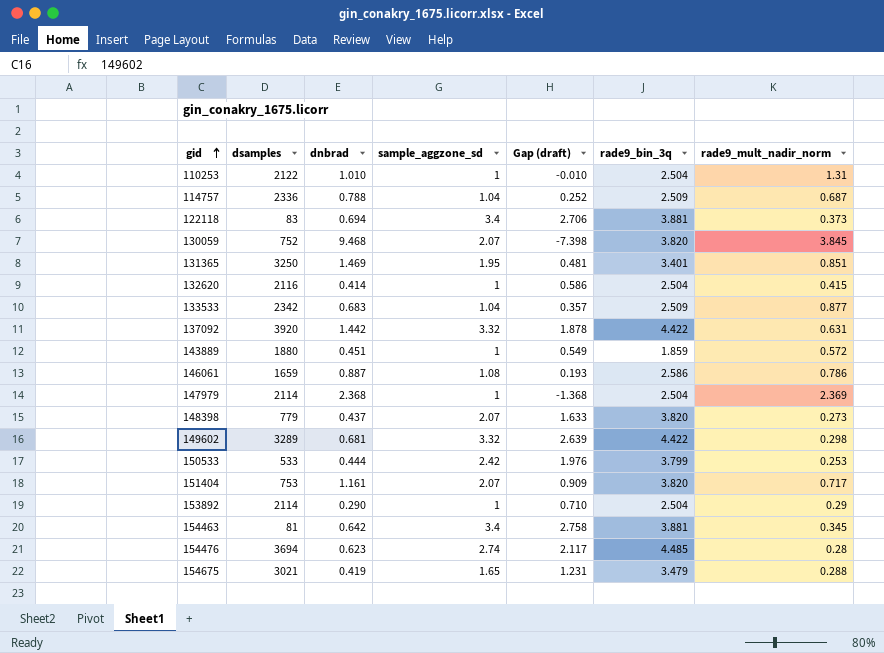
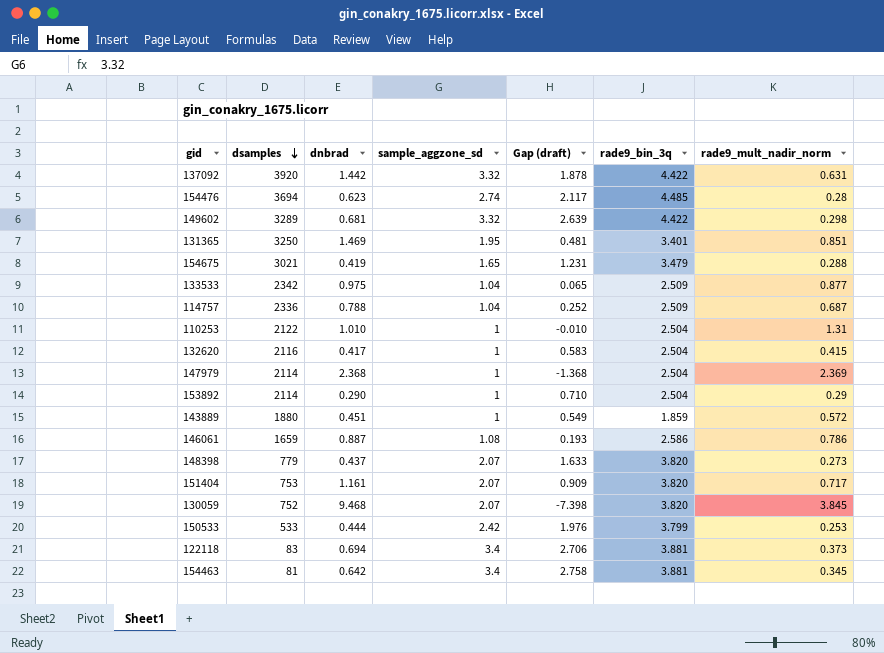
row order: gid ascending -> dsamples descending
133533 | dnbrad: 0.683 -> 0.975
133533 | Gap (draft): 0.357 -> 0.065
132620 | dnbrad: 0.414 -> 0.417
132620 | Gap (draft): 0.586 -> 0.583

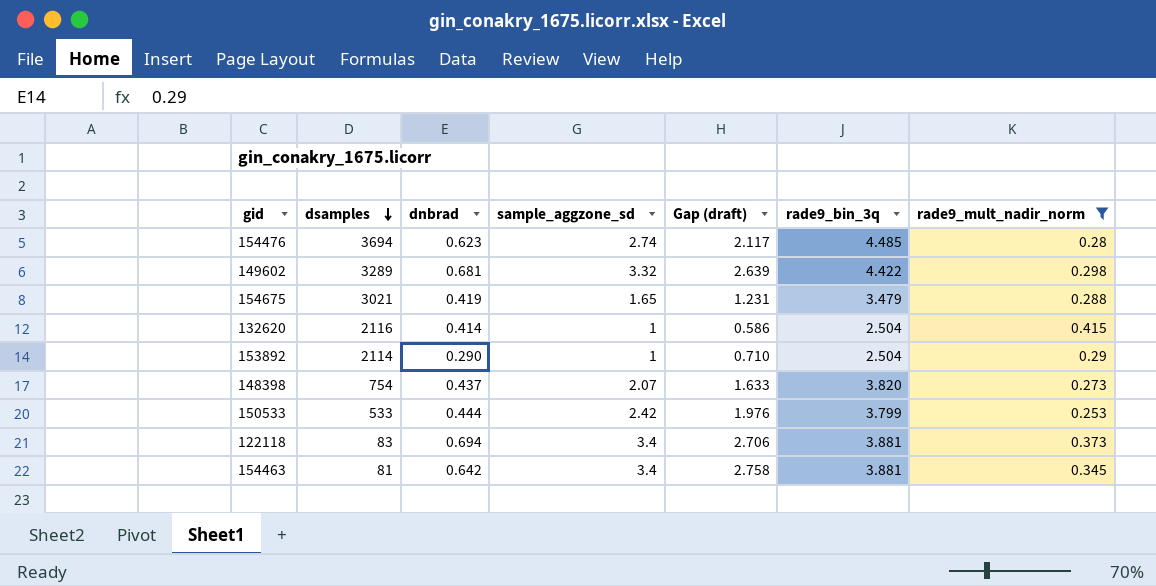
filter: none -> rade9_mult_nadir_norm <= 0.415
132620 | dnbrad: 0.417 -> 0.414
132620 | Gap (draft): 0.583 -> 0.586
148398 | dsamples: 779 -> 754

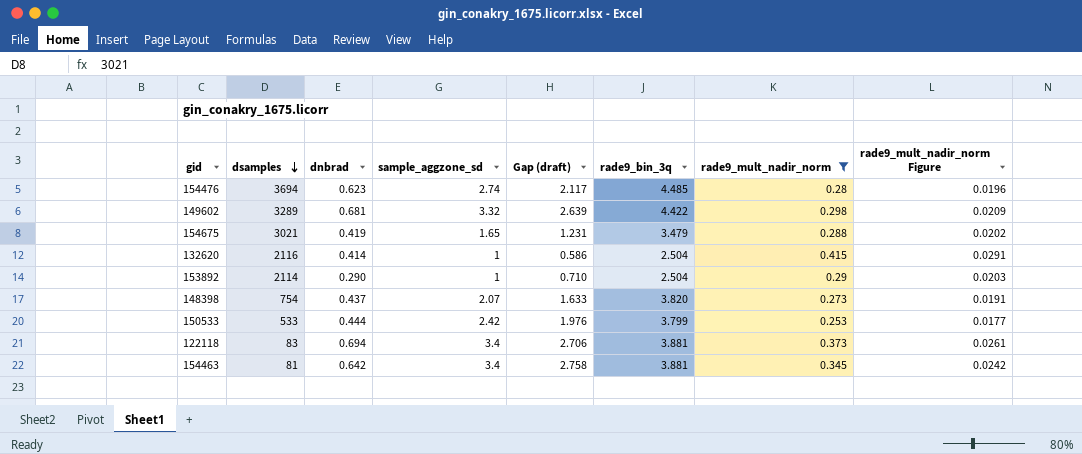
column rade9_mult_nadir_norm Figure | formula: none -> [rade9_mult_nadir_norm] * 0.07

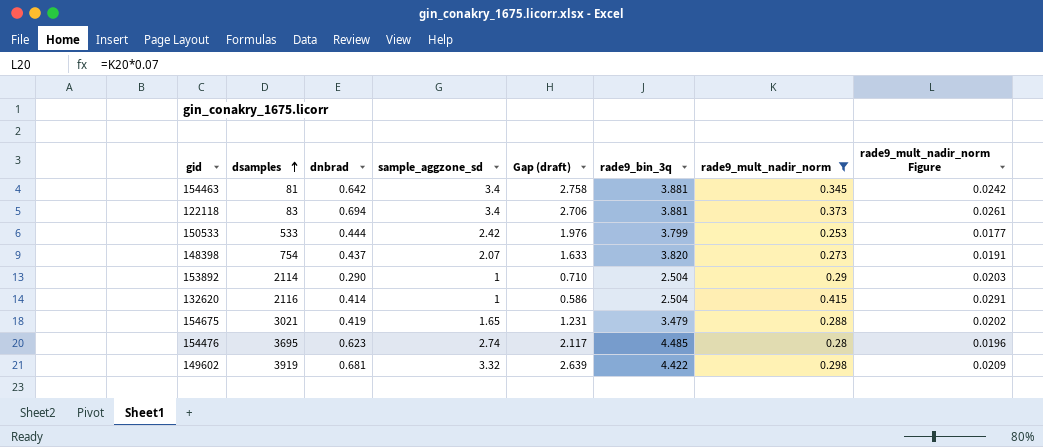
row order: dsamples descending -> dsamples ascending
154476 | dsamples: 3694 -> 3695
149602 | dsamples: 3289 -> 3919

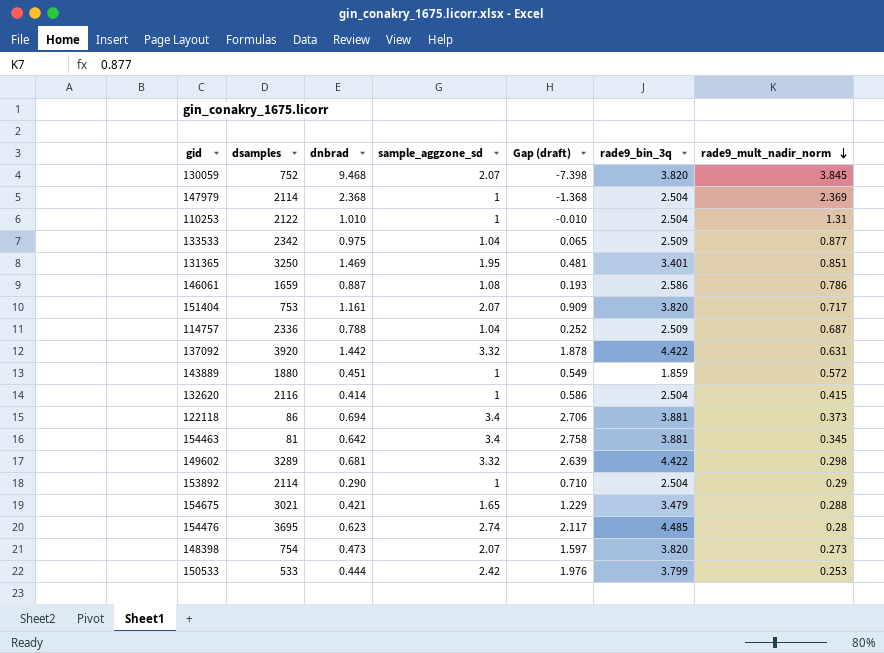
filter: rade9_mult_nadir_norm <= 0.415 -> none
row order: dsamples ascending -> rade9_mult_nadir_norm descending
column rade9_mult_nadir_norm Figure | formula: [rade9_mult_nadir_norm] * 0.07 -> none
122118 | dsamples: 83 -> 86
149602 | dsamples: 3919 -> 3289
154675 | dnbrad: 0.419 -> 0.421
154675 | Gap (draft): 1.231 -> 1.229
148398 | dnbrad: 0.437 -> 0.473
148398 | Gap (draft): 1.633 -> 1.597

